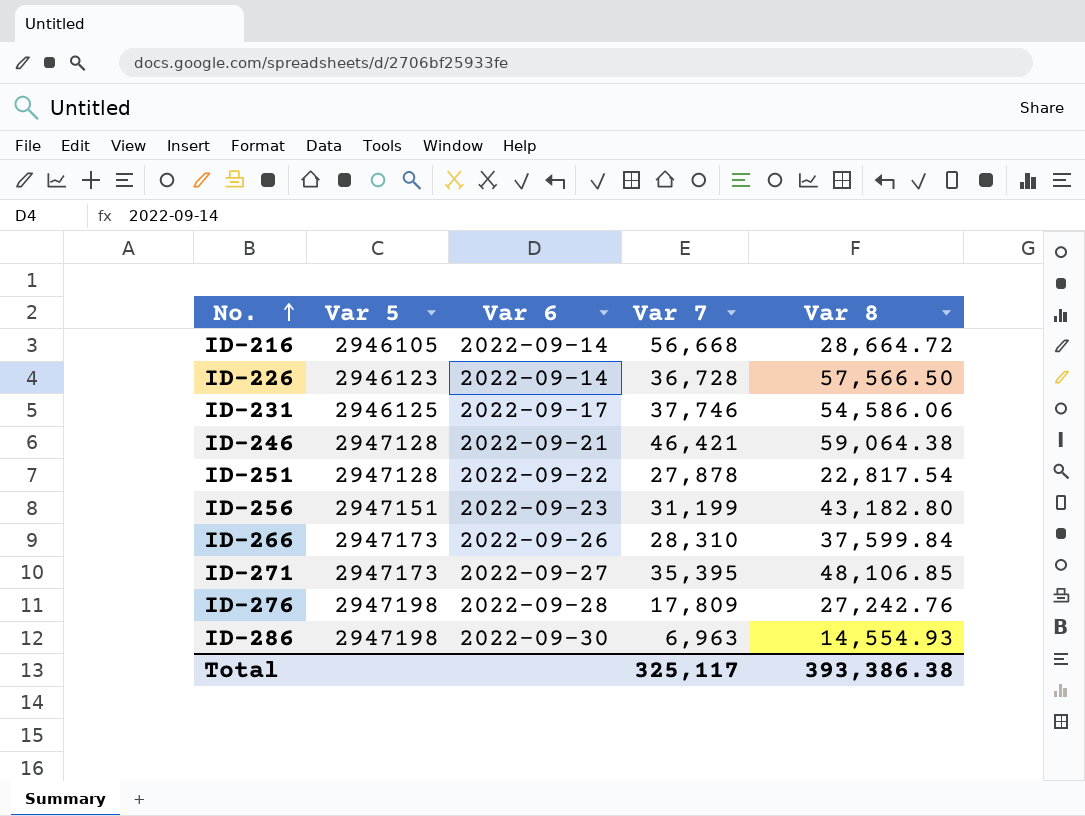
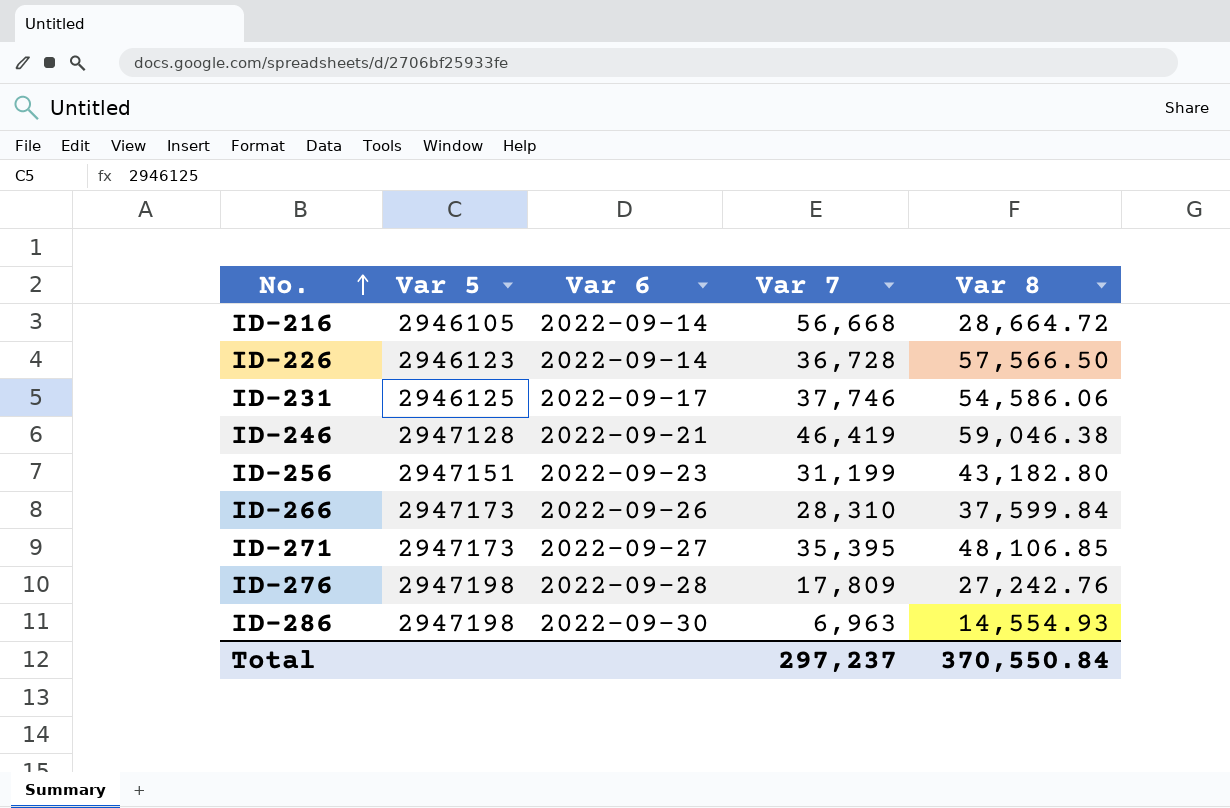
row ID-251: 2947128 | 2022-09-22 | 27,878 | 22,817.54 -> none
ID-246 | Var 7: 46,421 -> 46,419
ID-246 | Var 8: 59,064.38 -> 59,046.38
Total | Var 7: 325,117 -> 297,237
Total | Var 8: 393,386.38 -> 370,550.84

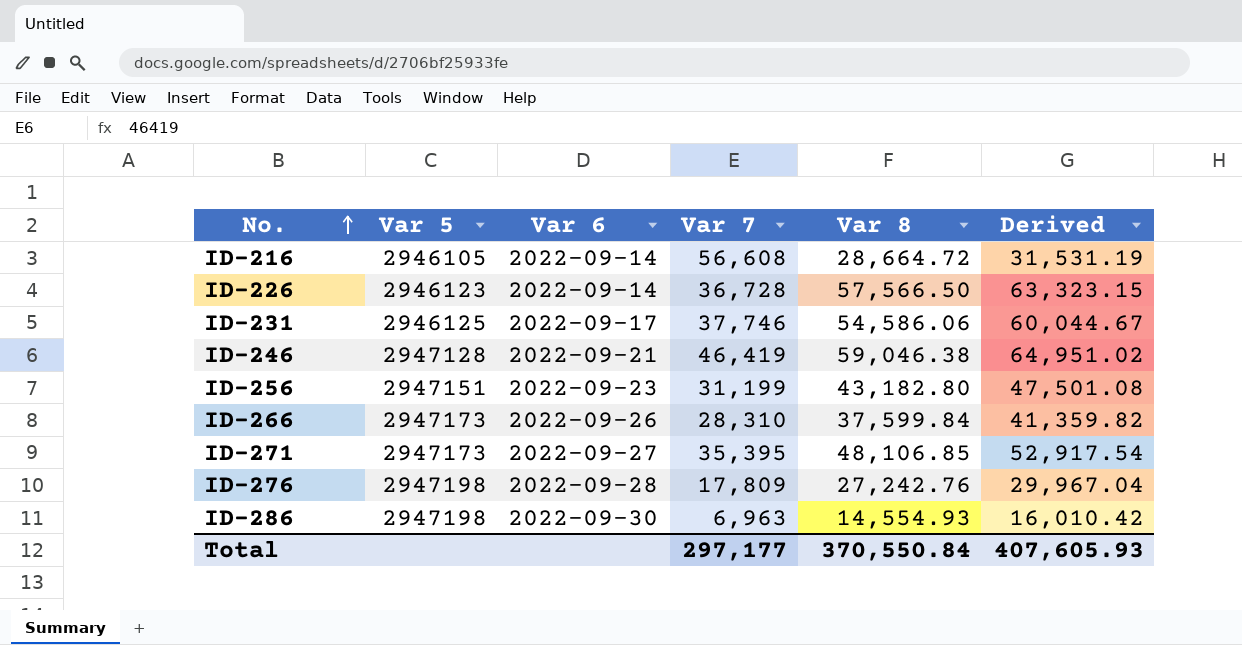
column Derived | formula: none -> [Var 8] * 1.1
ID-216 | Var 7: 56,668 -> 56,608
Total | Var 7: 297,237 -> 297,177

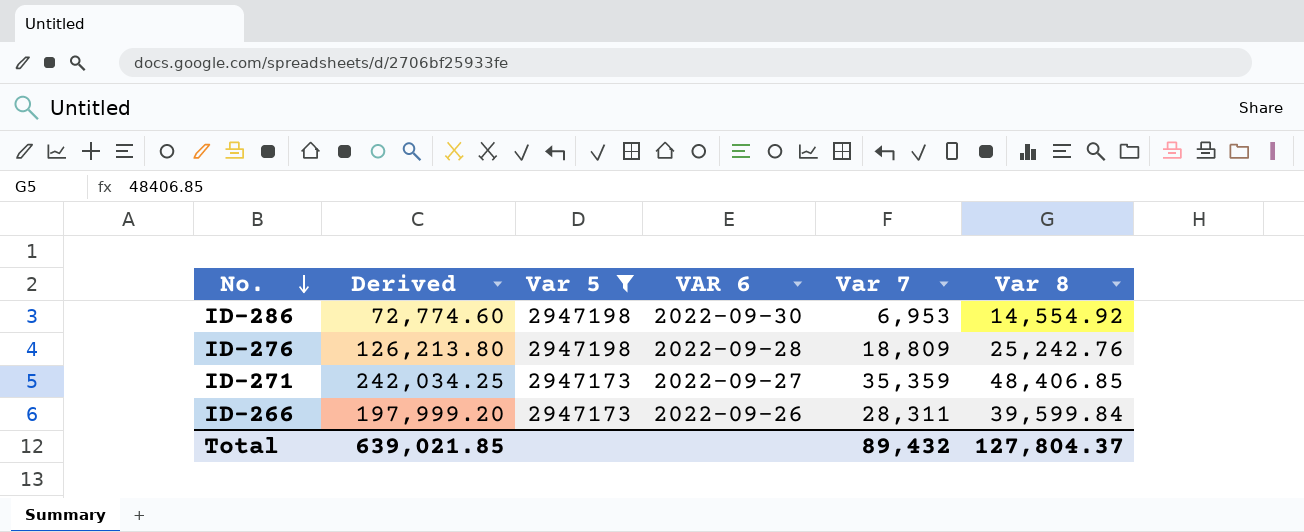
filter: none -> Var 5 >= 2947173
row order: No. ascending -> No. descending
column Derived | formula: [Var 8] * 1.1 -> [Var 8] * 5
column Derived | position: 6 -> 2
column name: Var 6 -> VAR 6
ID-286 | Var 7: 6,963 -> 6,953
ID-286 | Var 8: 14,554.93 -> 14,554.92
ID-276 | Var 7: 17,809 -> 18,809
ID-276 | Var 8: 27,242.76 -> 25,242.76
ID-271 | Var 7: 35,395 -> 35,359
ID-271 | Var 8: 48,106.85 -> 48,406.85
ID-266 | Var 7: 28,310 -> 28,311
ID-266 | Var 8: 37,599.84 -> 39,599.84
Total | Derived: 407,605.93 -> 639,021.85
Total | Var 7: 297,177 -> 89,432
Total | Var 8: 370,550.84 -> 127,804.37

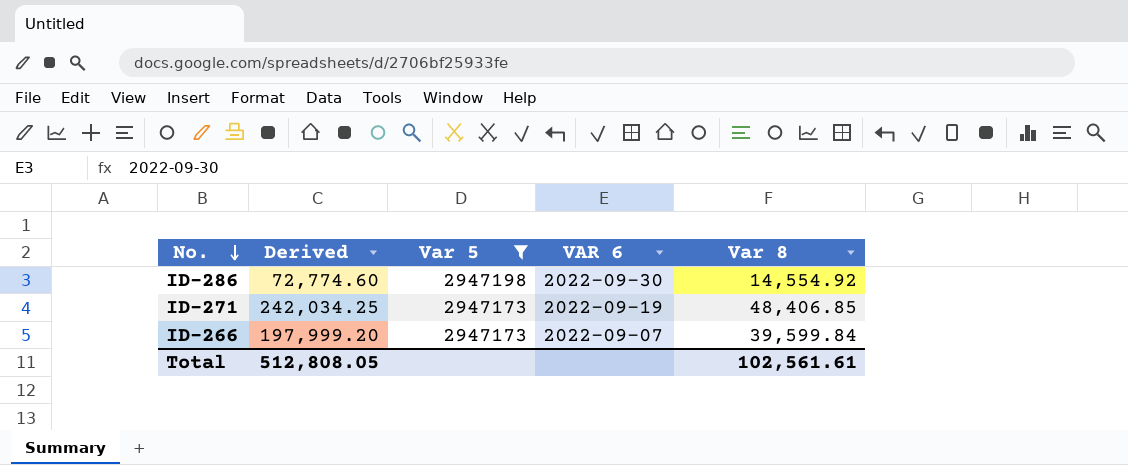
column Var 7 | position: 5 -> none
row ID-276: 126,213.80 | 2947198 | 2022-09-28 | 18,809 | 25,242.76 -> none
ID-271 | VAR 6: 2022-09-27 -> 2022-09-19
ID-266 | VAR 6: 2022-09-26 -> 2022-09-07
Total | Derived: 639,021.85 -> 512,808.05
Total | Var 8: 127,804.37 -> 102,561.61

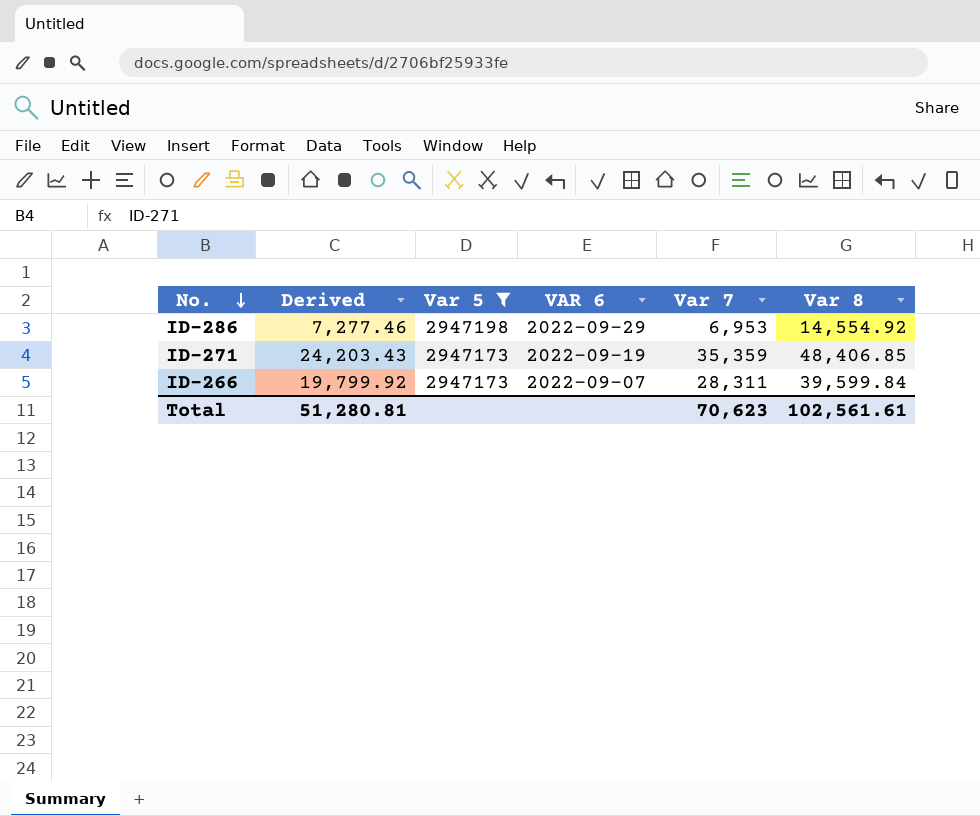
column Derived | formula: [Var 8] * 5 -> [Var 8] * 0.5
column Var 7 | position: none -> 5
ID-286 | VAR 6: 2022-09-30 -> 2022-09-29
Total | Derived: 512,808.05 -> 51,280.81

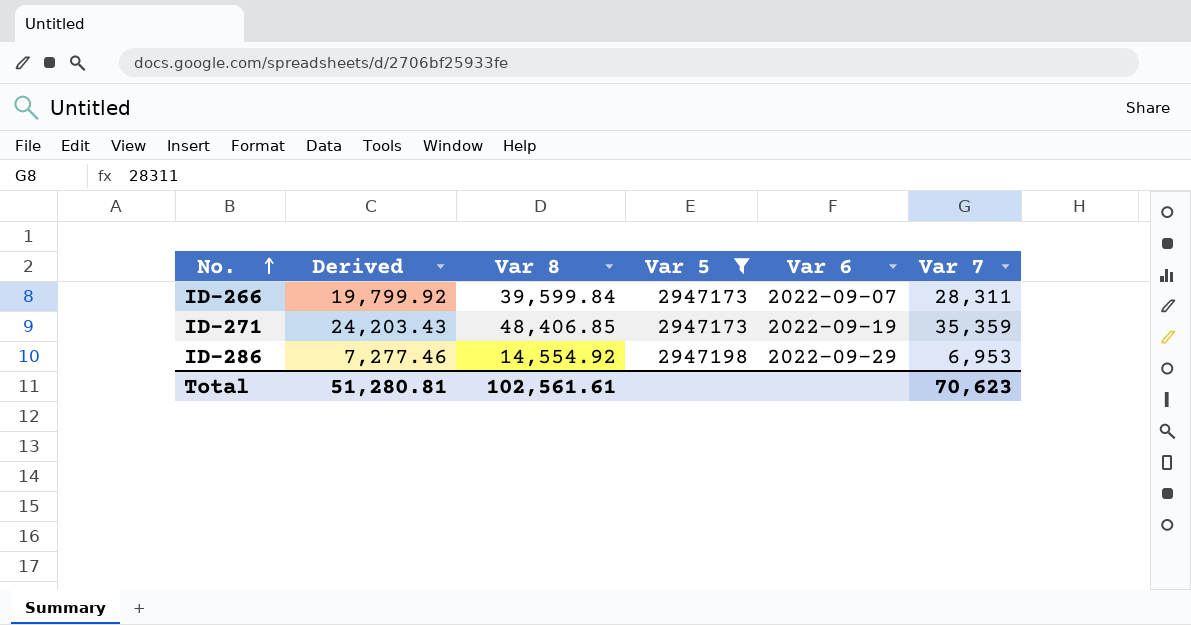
row order: No. descending -> No. ascending
column Var 8 | position: 6 -> 3
column name: VAR 6 -> Var 6

